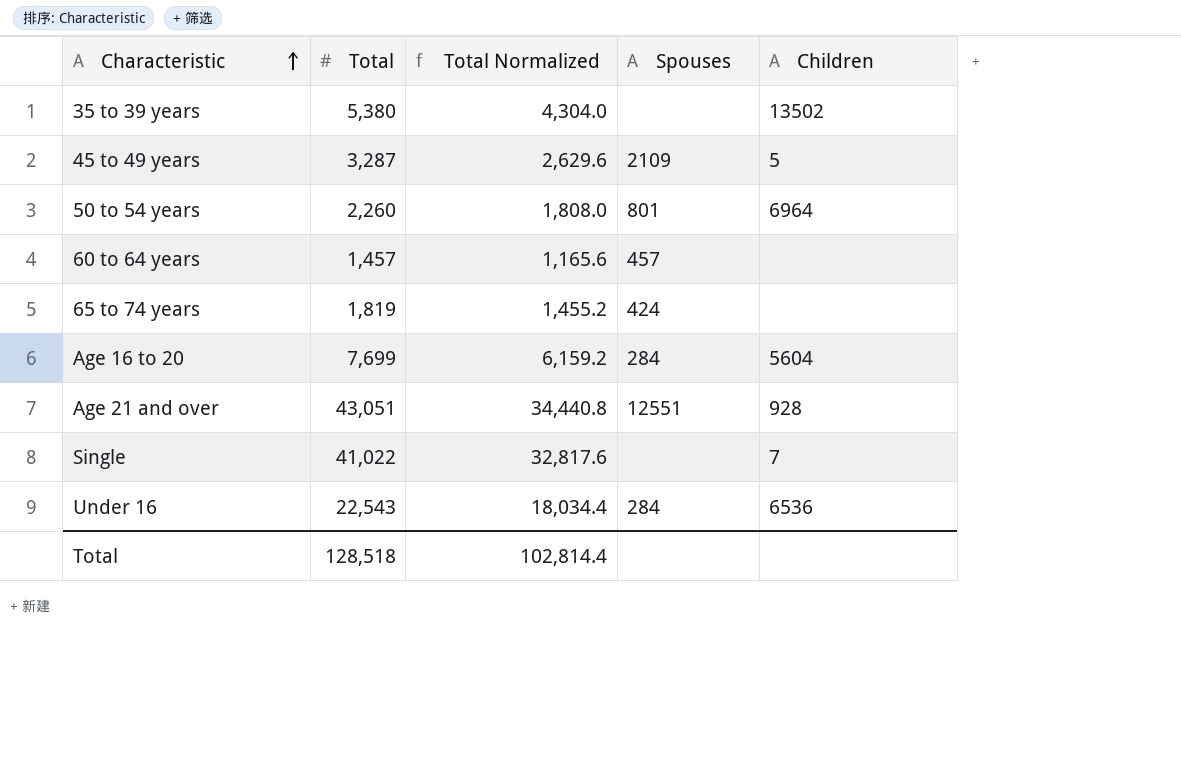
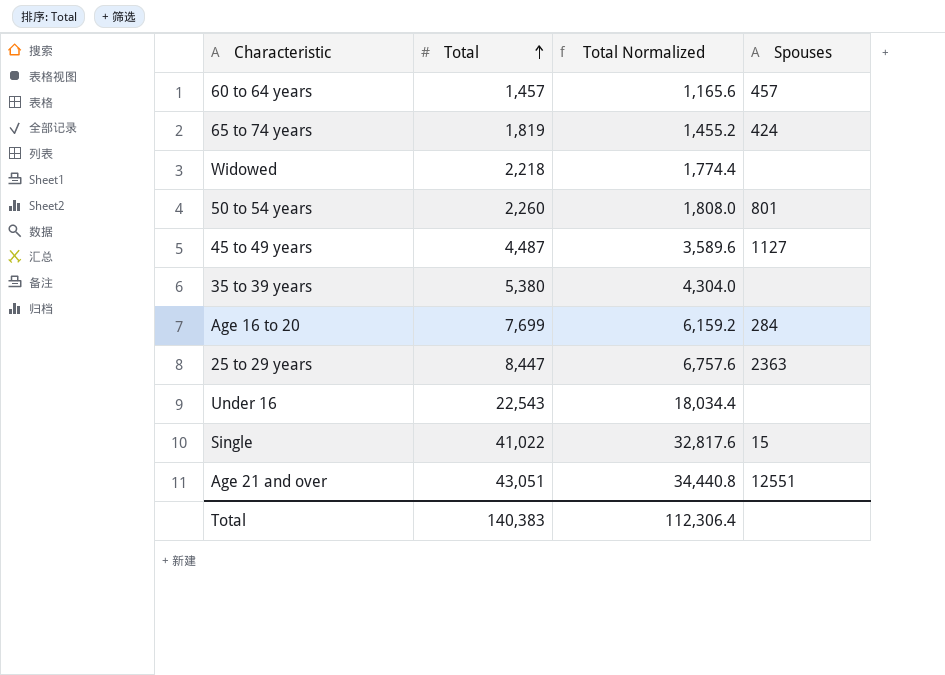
row order: Characteristic ascending -> Total ascending
column Children | position: 5 -> none
row Widowed: none -> 2,218 | 1,774.4 | none
45 to 49 years | Total: 3,287 -> 4,487
45 to 49 years | Total Normalized: 2,629.6 -> 3,589.6
45 to 49 years | Spouses: 2109 -> 1127
row 25 to 29 years: none -> 8,447 | 6,757.6 | 2363
Under 16 | Spouses: 284 -> none
Single | Spouses: none -> 15
Total | Total: 128,518 -> 140,383
Total | Total Normalized: 102,814.4 -> 112,306.4

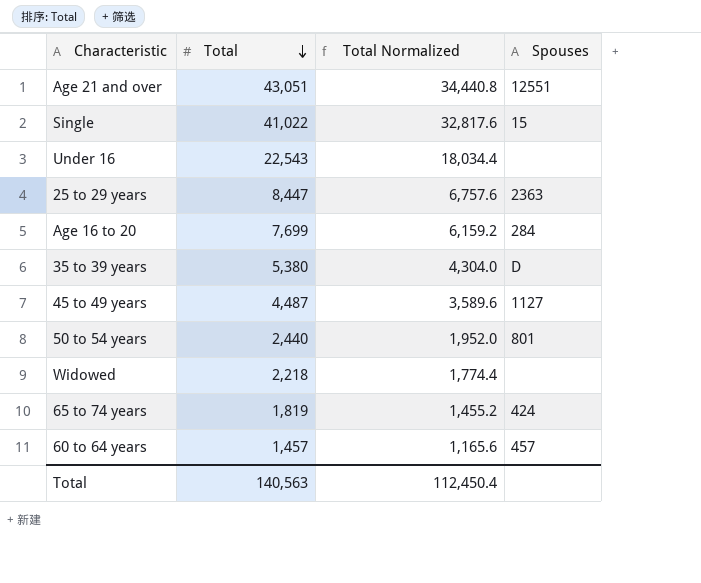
row order: Total ascending -> Total descending
35 to 39 years | Spouses: none -> D
50 to 54 years | Total: 2,260 -> 2,440
50 to 54 years | Total Normalized: 1,808.0 -> 1,952.0
Total | Total: 140,383 -> 140,563
Total | Total Normalized: 112,306.4 -> 112,450.4

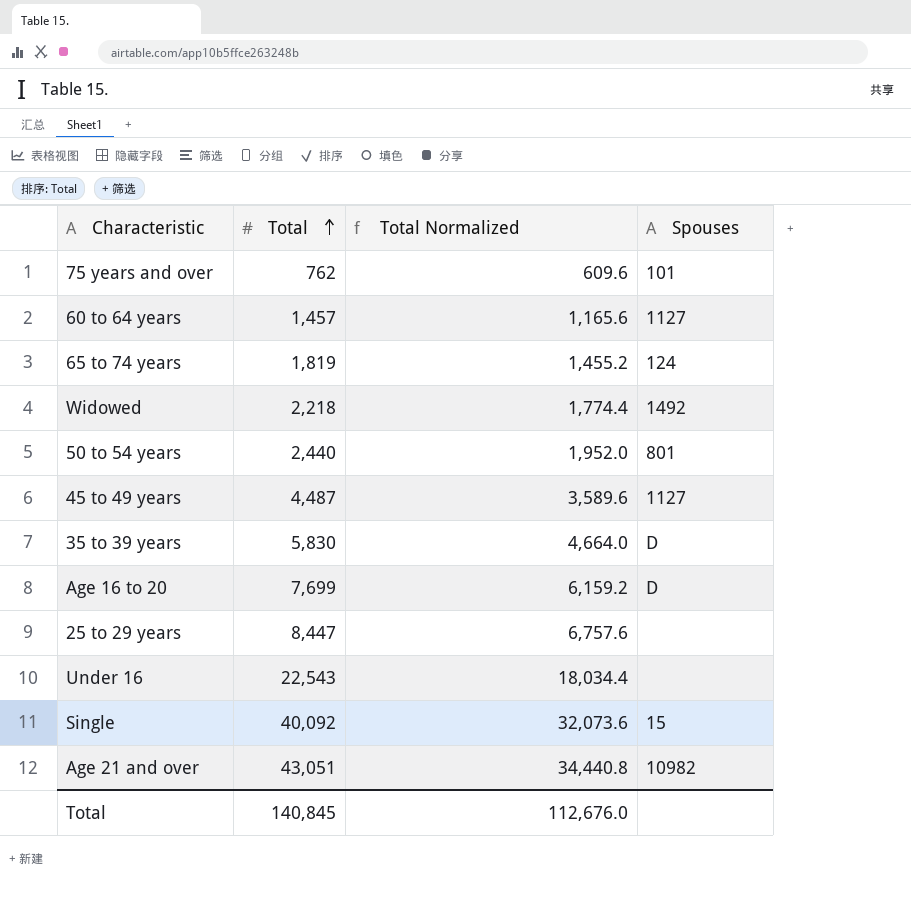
row order: Total descending -> Total ascending
row 75 years and over: none -> 762 | 609.6 | 101
60 to 64 years | Spouses: 457 -> 1127
65 to 74 years | Spouses: 424 -> 124
Widowed | Spouses: none -> 1492
35 to 39 years | Total: 5,380 -> 5,830
35 to 39 years | Total Normalized: 4,304.0 -> 4,664.0
Age 16 to 20 | Spouses: 284 -> D
25 to 29 years | Spouses: 2363 -> none
Single | Total: 41,022 -> 40,092
Single | Total Normalized: 32,817.6 -> 32,073.6
Age 21 and over | Spouses: 12551 -> 10982
Total | Total: 140,563 -> 140,845
Total | Total Normalized: 112,450.4 -> 112,676.0

